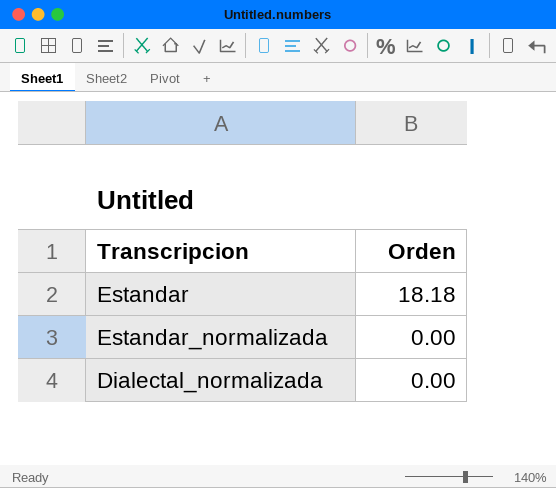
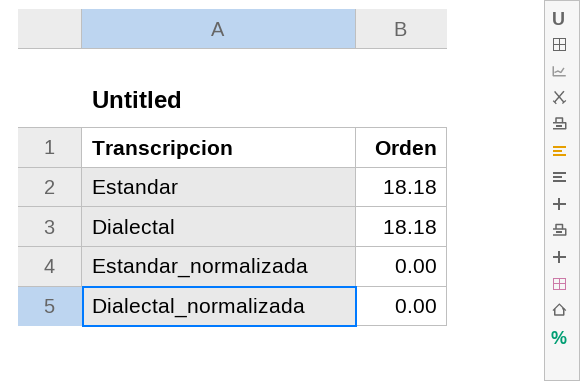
row Dialectal: none -> 18.18

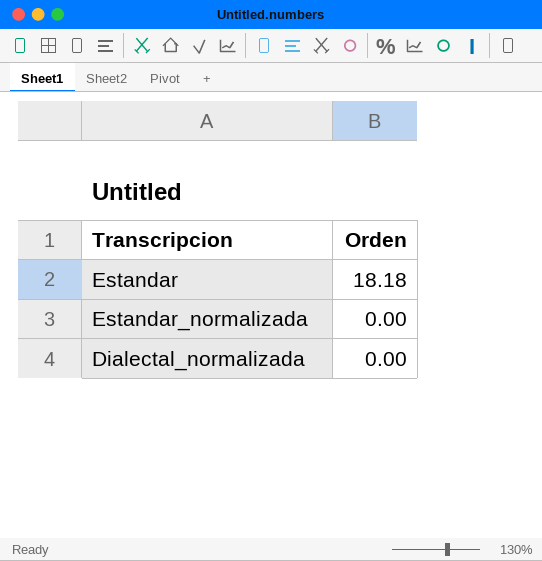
row Dialectal: 18.18 -> none

